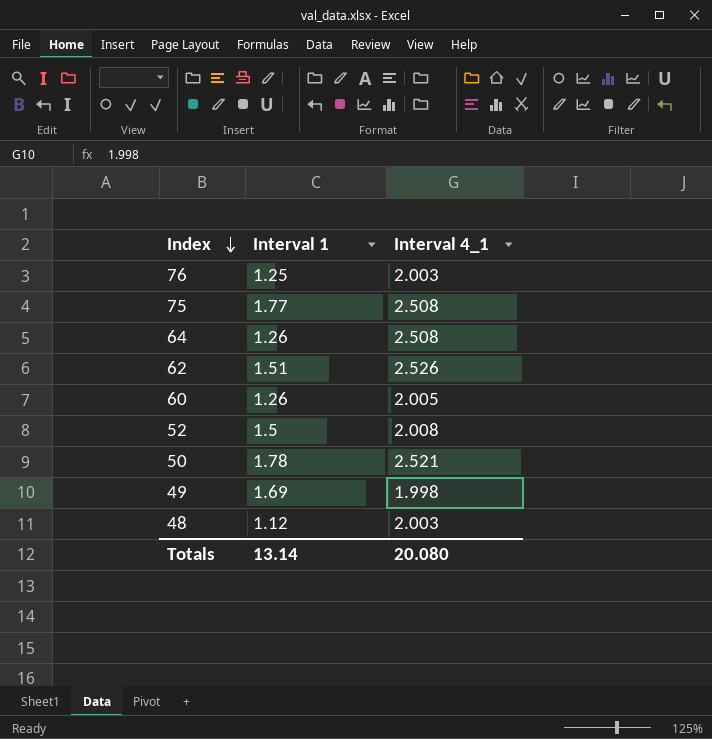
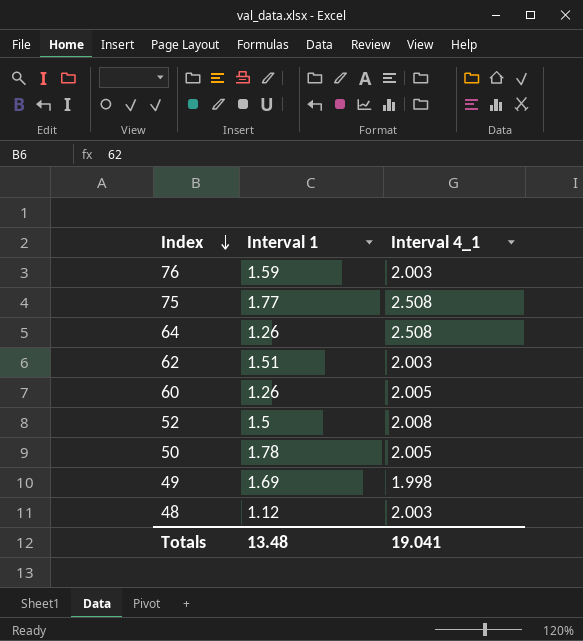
76 | Interval 1: 1.25 -> 1.59
62 | Interval 4_1: 2.526 -> 2.003
50 | Interval 4_1: 2.521 -> 2.005
Totals | Interval 1: 13.14 -> 13.48
Totals | Interval 4_1: 20.080 -> 19.041

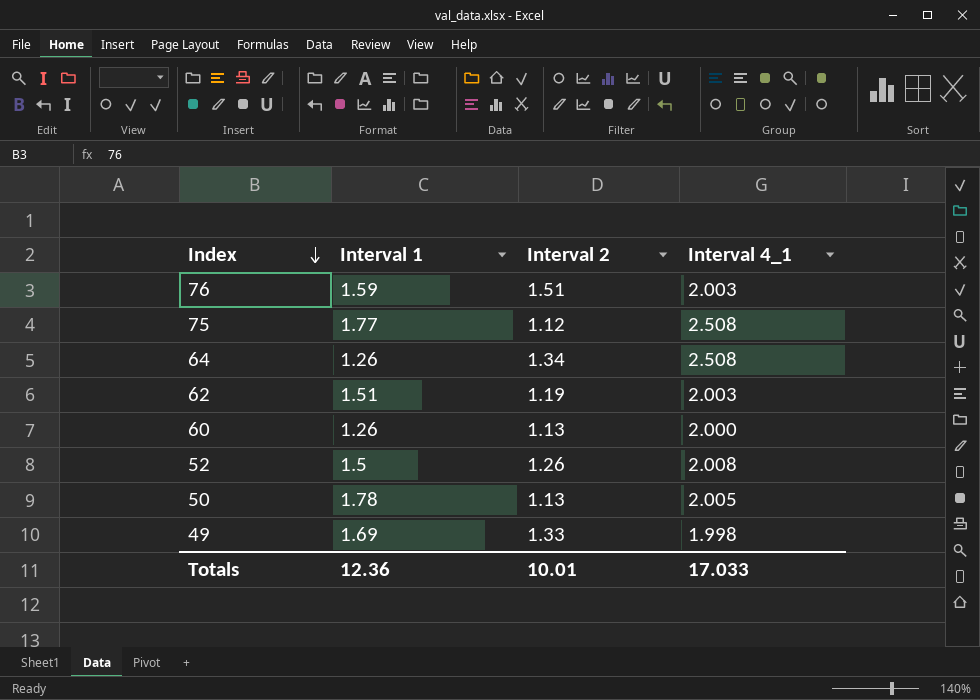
column Interval 2 | position: none -> 3
row 48: 1.12 | 2.003 -> none
60 | Interval 4_1: 2.005 -> 2.000
Totals | Interval 1: 13.48 -> 12.36
Totals | Interval 4_1: 19.041 -> 17.033

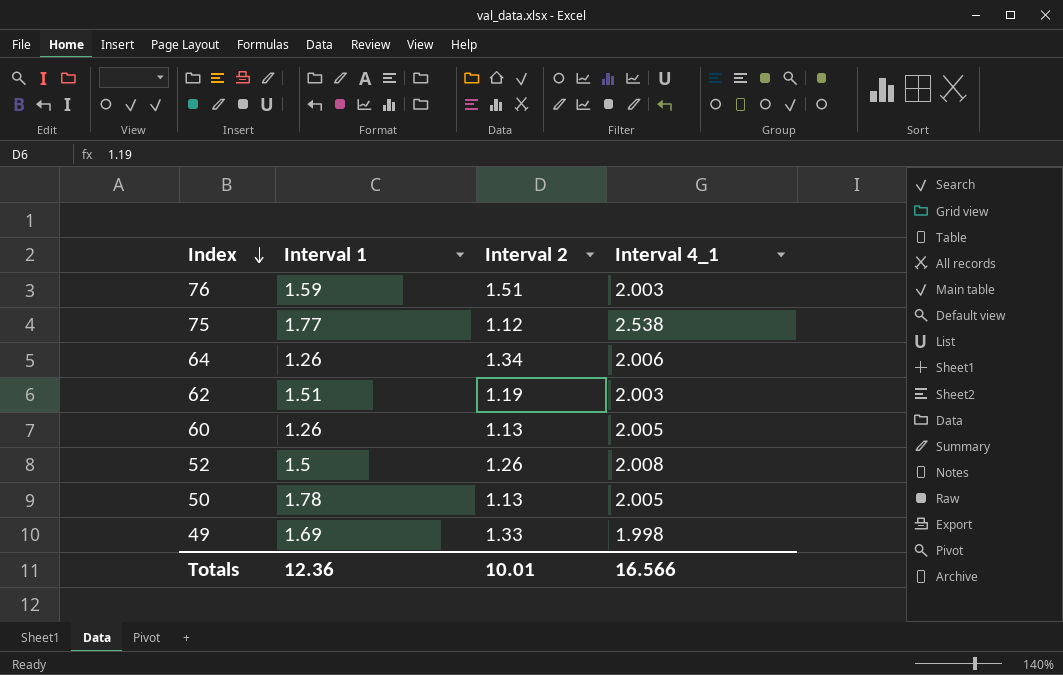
75 | Interval 4_1: 2.508 -> 2.538
64 | Interval 4_1: 2.508 -> 2.006
60 | Interval 4_1: 2.000 -> 2.005
Totals | Interval 4_1: 17.033 -> 16.566

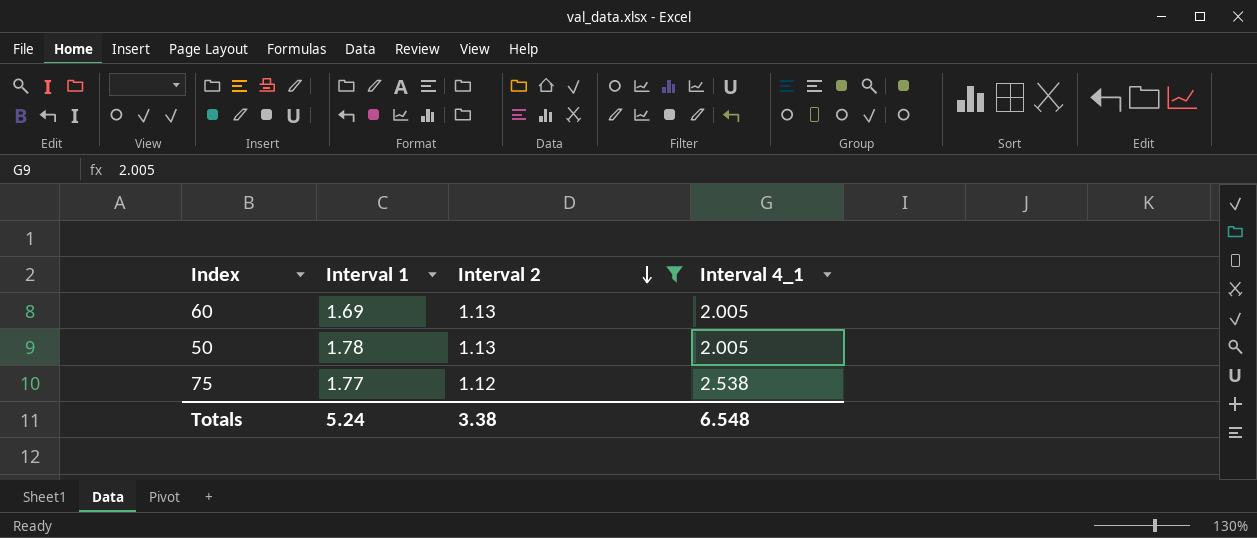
filter: none -> Interval 2 <= 1.13
row order: Index descending -> Interval 2 descending
60 | Interval 1: 1.26 -> 1.69
Totals | Interval 1: 12.36 -> 5.24
Totals | Interval 2: 10.01 -> 3.38
Totals | Interval 4_1: 16.566 -> 6.548

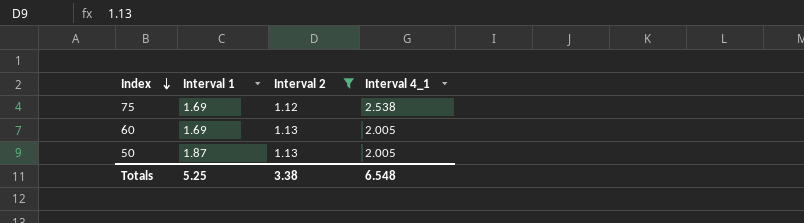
row order: Interval 2 descending -> Index descending
75 | Interval 1: 1.77 -> 1.69
50 | Interval 1: 1.78 -> 1.87
Totals | Interval 1: 5.24 -> 5.25

